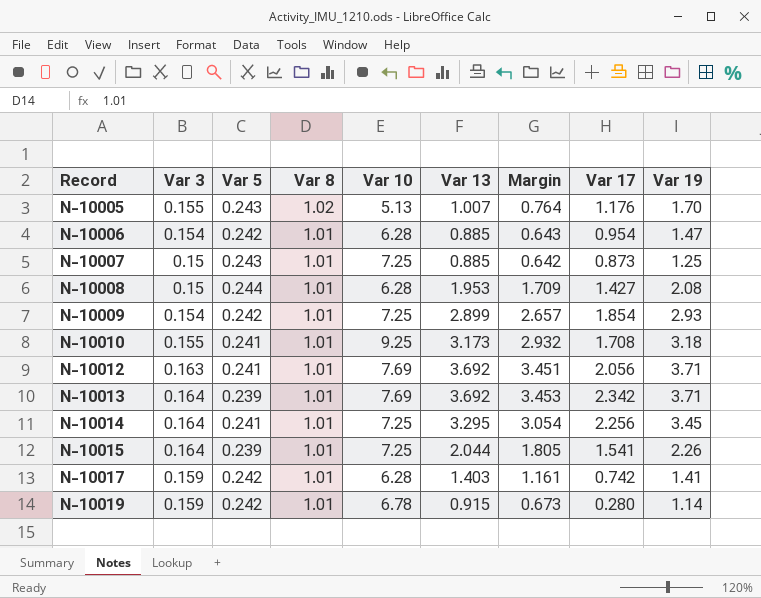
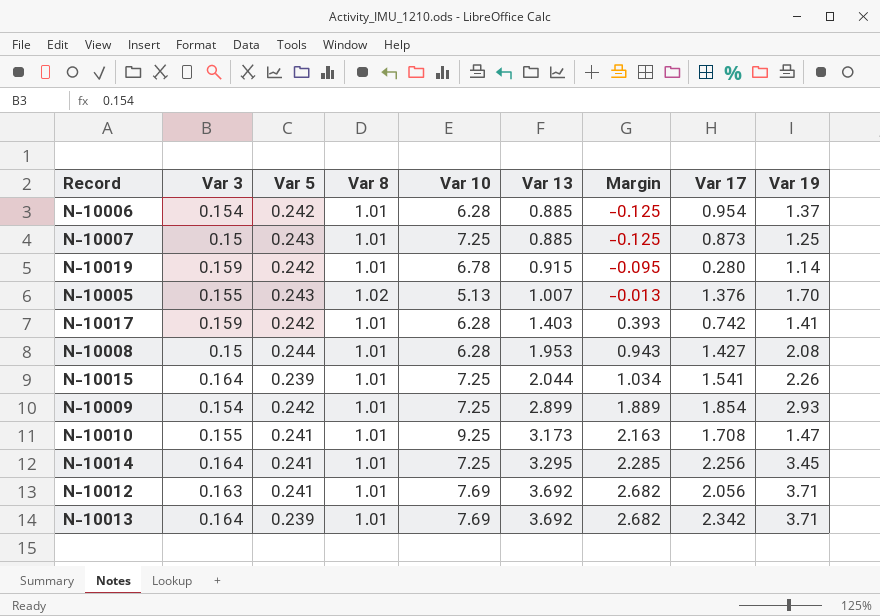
row order: Record ascending -> Var 13 ascending
column Margin | formula: [Var 13] - [Var 5] -> [Var 13] - [Var 8]
N-10006 | Var 19: 1.47 -> 1.37
N-10005 | Var 17: 1.176 -> 1.376
N-10010 | Var 19: 3.18 -> 1.47

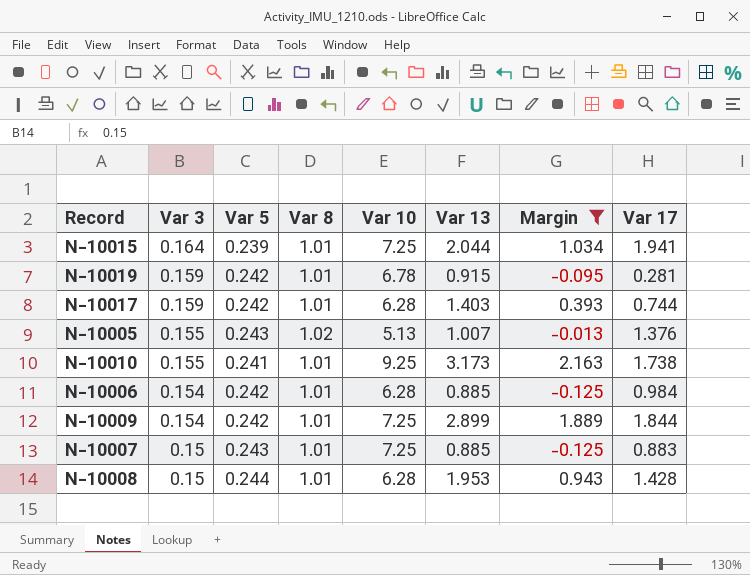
filter: none -> Margin <= 2.163
row order: Var 13 ascending -> Var 3 descending
column Var 19 | position: 9 -> none
N-10015 | Var 17: 1.541 -> 1.941
N-10019 | Var 17: 0.280 -> 0.281
N-10017 | Var 17: 0.742 -> 0.744
N-10010 | Var 17: 1.708 -> 1.738
N-10006 | Var 17: 0.954 -> 0.984
N-10009 | Var 17: 1.854 -> 1.844
N-10007 | Var 17: 0.873 -> 0.883
N-10008 | Var 17: 1.427 -> 1.428

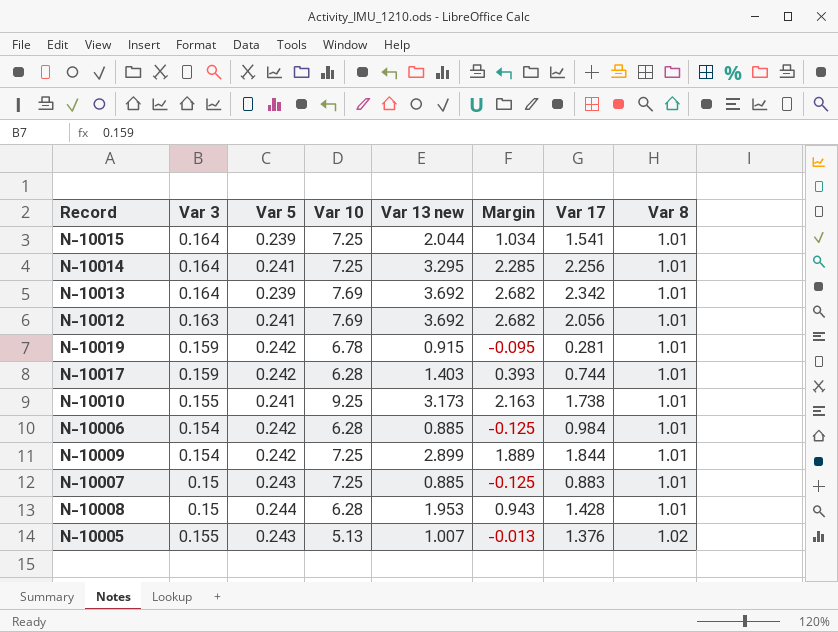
filter: Margin <= 2.163 -> none
row order: Var 3 descending -> Var 8 ascending
column name: Var 13 -> Var 13 new
column Var 8 | position: 4 -> 8
N-10015 | Var 17: 1.941 -> 1.541

